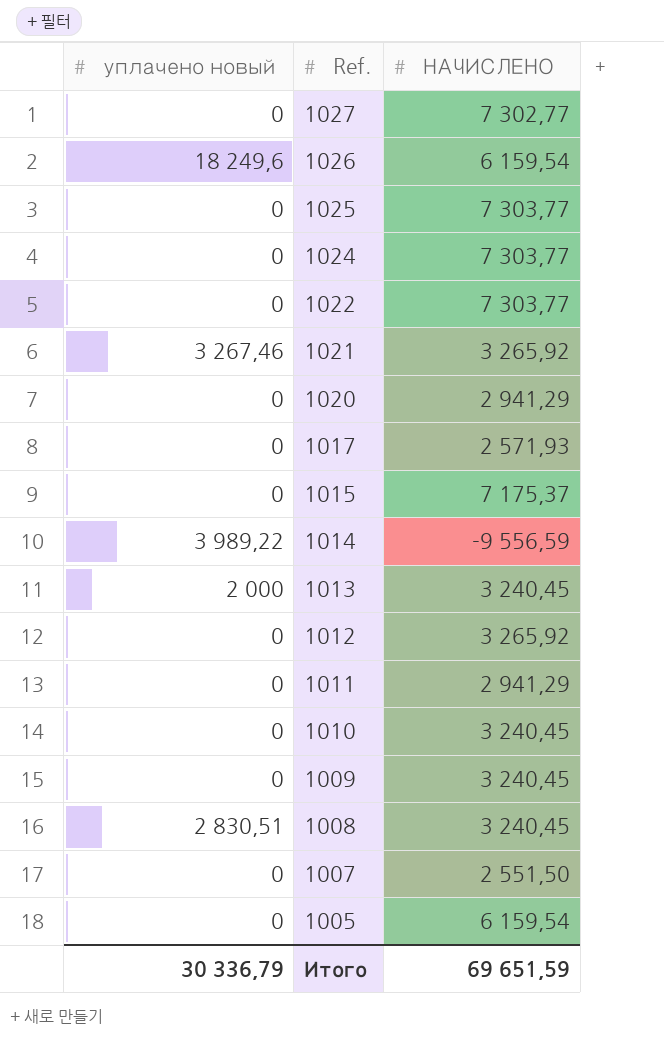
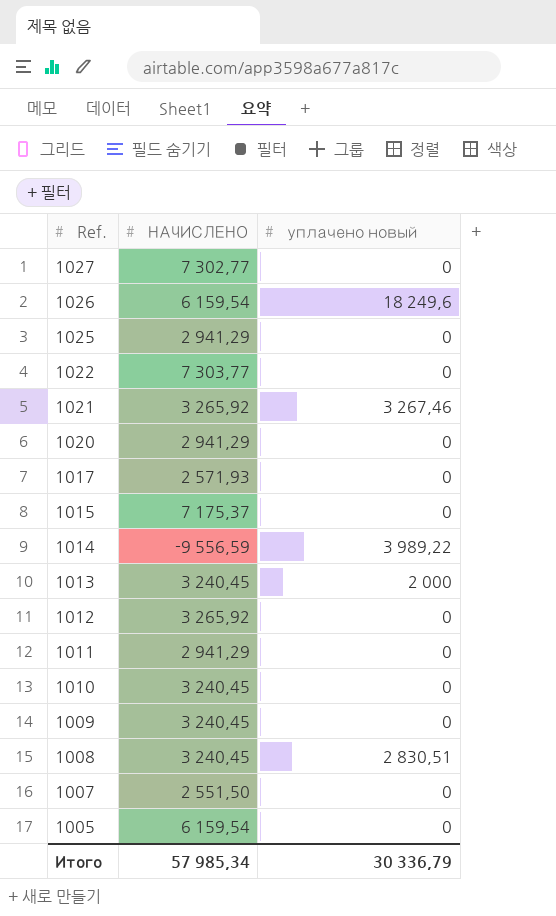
column уплачено новый | position: 1 -> 3
row 1024: 0 | 7 303,77 -> none
1025 | НАЧИСЛЕНО: 7 303,77 -> 2 941,29
Итого | НАЧИСЛЕНО: 69 651,59 -> 57 985,34

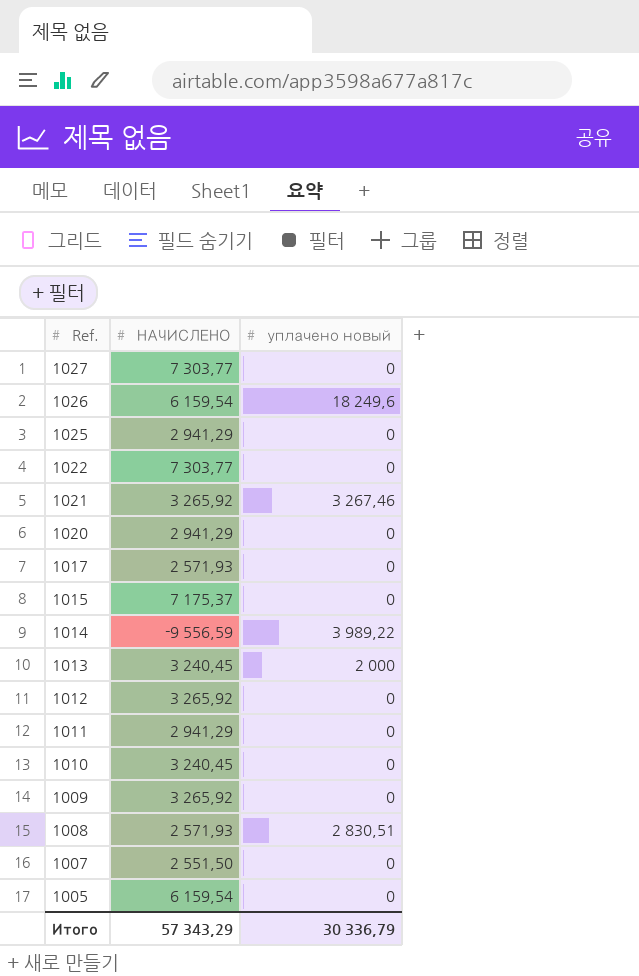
1027 | НАЧИСЛЕНО: 7 302,77 -> 7 303,77
1009 | НАЧИСЛЕНО: 3 240,45 -> 3 265,92
1008 | НАЧИСЛЕНО: 3 240,45 -> 2 571,93
Итого | НАЧИСЛЕНО: 57 985,34 -> 57 343,29

